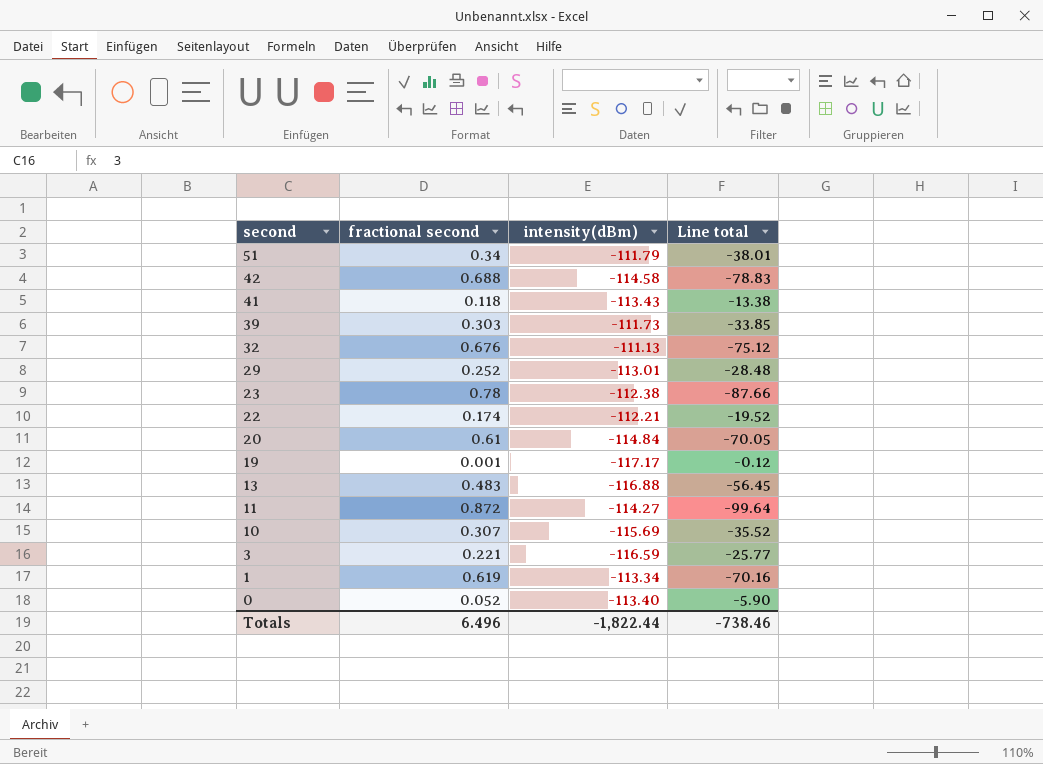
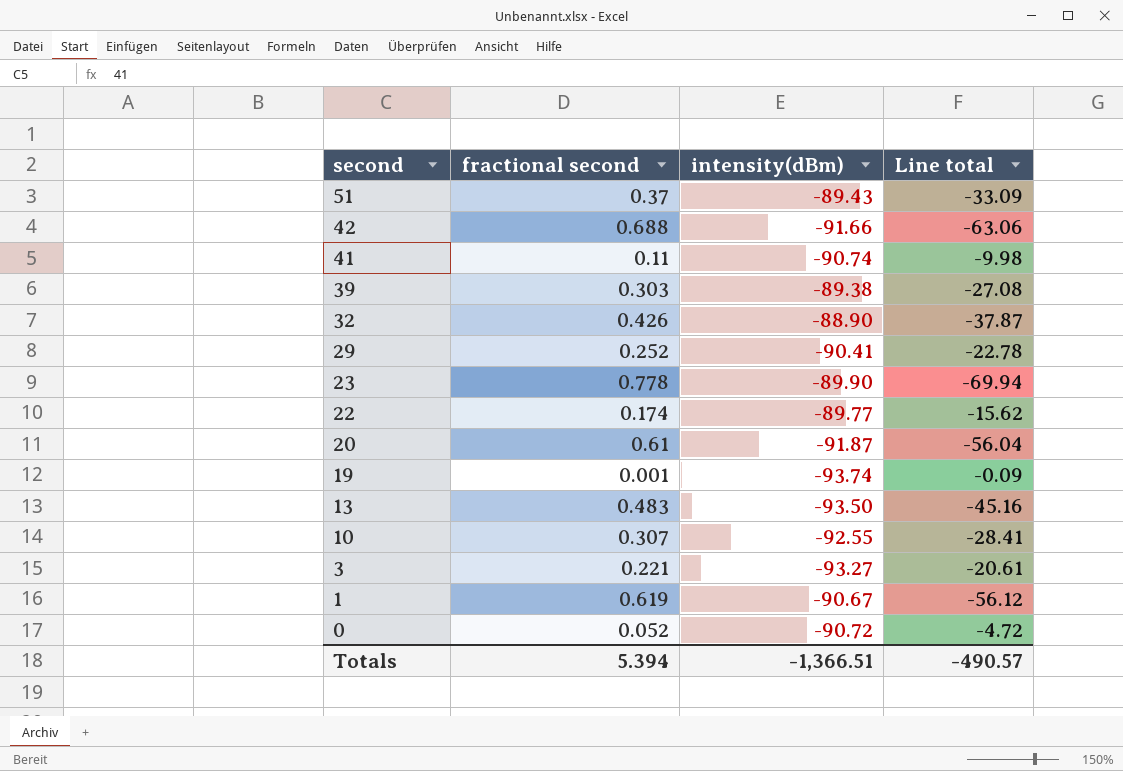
row 11: 0.872 | -114.27 | -99.64 -> none
51 | fractional second: 0.34 -> 0.37
51 | intensity(dBm): -111.79 -> -89.43
51 | Line total: -38.01 -> -33.09
42 | intensity(dBm): -114.58 -> -91.66
42 | Line total: -78.83 -> -63.06
41 | fractional second: 0.118 -> 0.11
41 | intensity(dBm): -113.43 -> -90.74
41 | Line total: -13.38 -> -9.98
39 | intensity(dBm): -111.73 -> -89.38
39 | Line total: -33.85 -> -27.08
32 | fractional second: 0.676 -> 0.426
32 | intensity(dBm): -111.13 -> -88.90
32 | Line total: -75.12 -> -37.87
29 | intensity(dBm): -113.01 -> -90.41
29 | Line total: -28.48 -> -22.78
23 | fractional second: 0.78 -> 0.778
23 | intensity(dBm): -112.38 -> -89.90
23 | Line total: -87.66 -> -69.94
22 | intensity(dBm): -112.21 -> -89.77
22 | Line total: -19.52 -> -15.62
20 | intensity(dBm): -114.84 -> -91.87
20 | Line total: -70.05 -> -56.04
19 | intensity(dBm): -117.17 -> -93.74
19 | Line total: -0.12 -> -0.09
13 | intensity(dBm): -116.88 -> -93.50
13 | Line total: -56.45 -> -45.16
10 | intensity(dBm): -115.69 -> -92.55
10 | Line total: -35.52 -> -28.41
3 | intensity(dBm): -116.59 -> -93.27
3 | Line total: -25.77 -> -20.61
1 | intensity(dBm): -113.34 -> -90.67
1 | Line total: -70.16 -> -56.12
0 | intensity(dBm): -113.40 -> -90.72
0 | Line total: -5.90 -> -4.72
Totals | fractional second: 6.496 -> 5.394
Totals | intensity(dBm): -1,822.44 -> -1,366.51
Totals | Line total: -738.46 -> -490.57

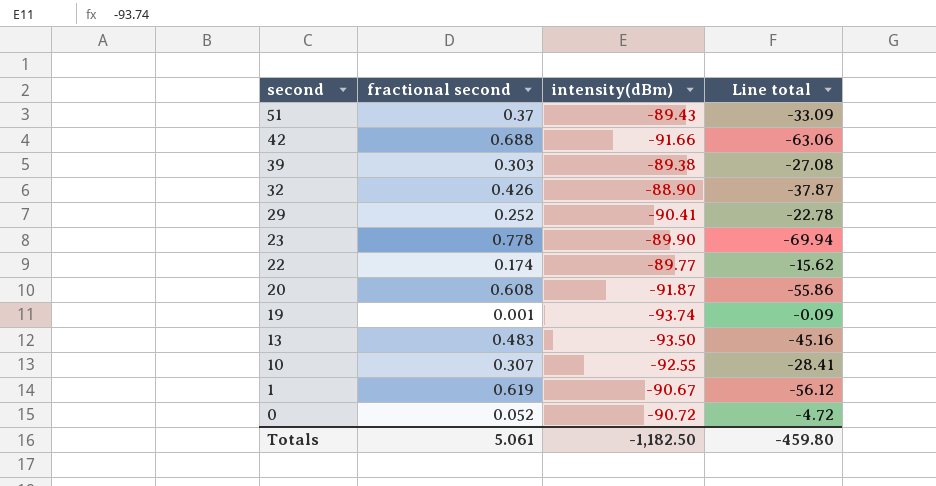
row 41: 0.11 | -90.74 | -9.98 -> none
row 3: 0.221 | -93.27 | -20.61 -> none
20 | fractional second: 0.61 -> 0.608
20 | Line total: -56.04 -> -55.86
Totals | fractional second: 5.394 -> 5.061
Totals | intensity(dBm): -1,366.51 -> -1,182.50
Totals | Line total: -490.57 -> -459.80

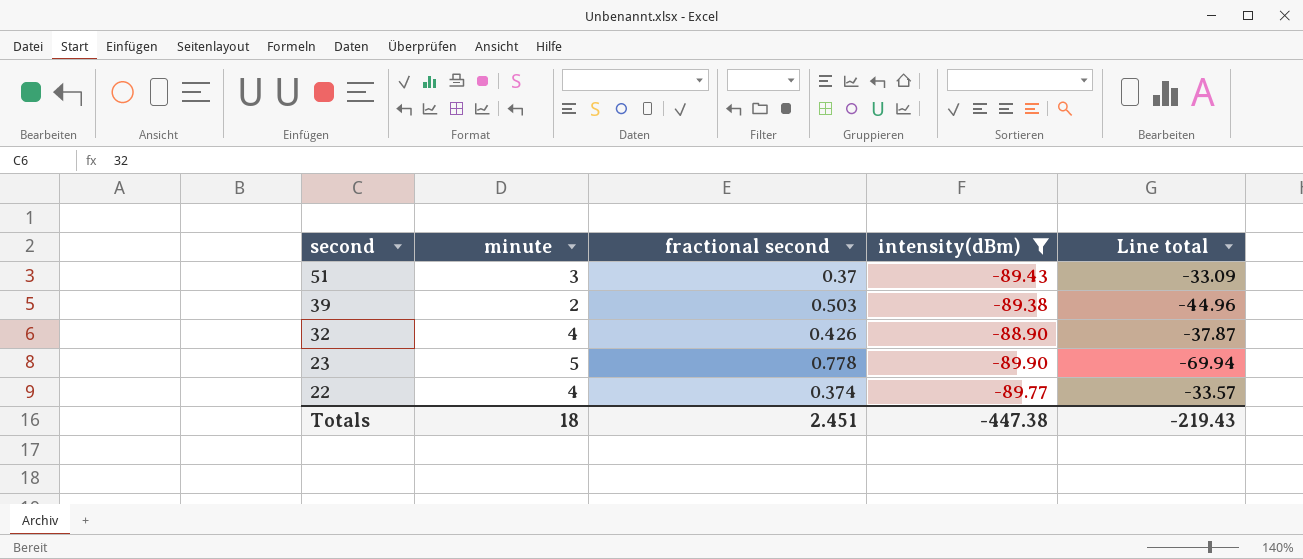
filter: none -> intensity(dBm) >= -89.90
column minute | position: none -> 2
39 | fractional second: 0.303 -> 0.503
39 | Line total: -27.08 -> -44.96
22 | fractional second: 0.174 -> 0.374
22 | Line total: -15.62 -> -33.57
Totals | fractional second: 5.061 -> 2.451
Totals | intensity(dBm): -1,182.50 -> -447.38
Totals | Line total: -459.80 -> -219.43

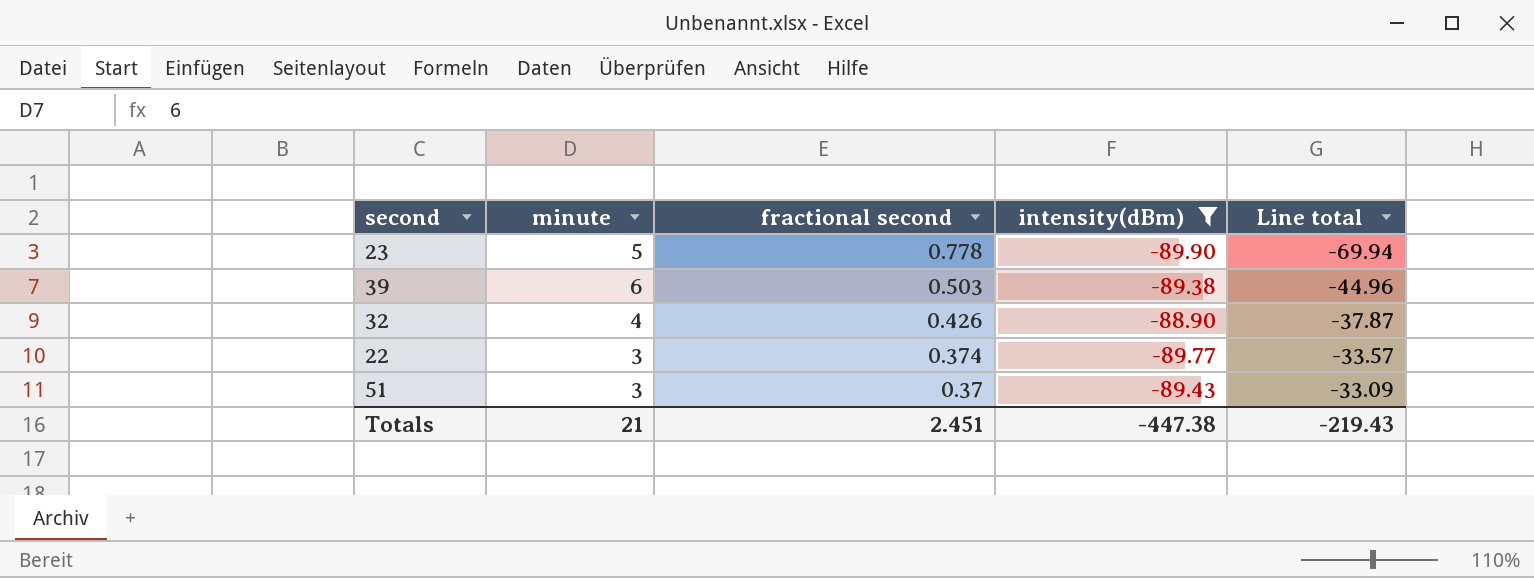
row order: second descending -> fractional second descending
39 | minute: 2 -> 6
22 | minute: 4 -> 3
Totals | minute: 18 -> 21

